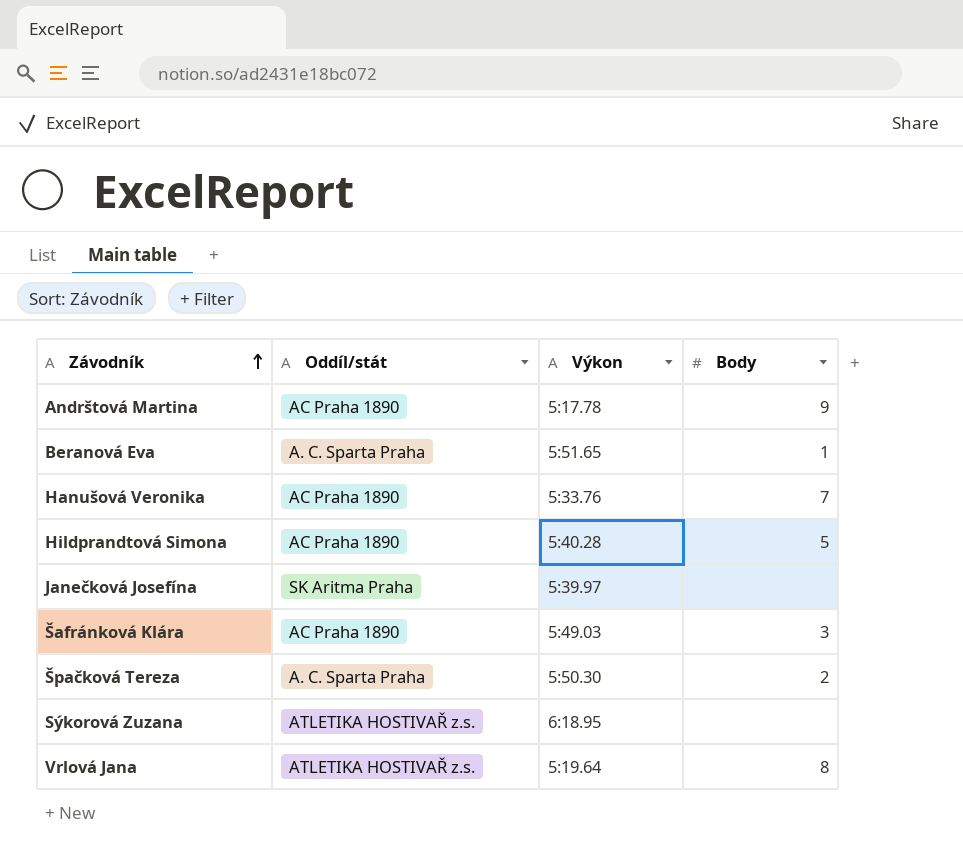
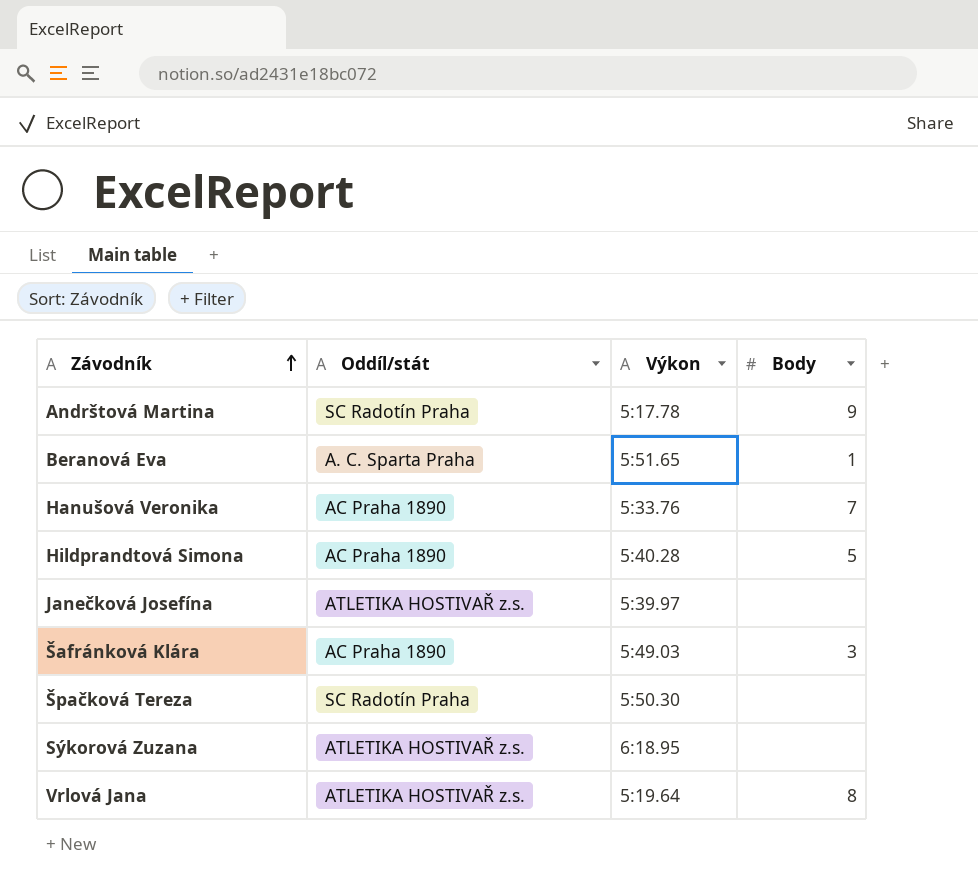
Andrštová Martina | Oddíl/stát: AC Praha 1890 -> SC Radotín Praha
Janečková Josefína | Oddíl/stát: SK Aritma Praha -> ATLETIKA HOSTIVAŘ z.s.
Špačková Tereza | Oddíl/stát: A. C. Sparta Praha -> SC Radotín Praha
Špačková Tereza | Body: 2 -> none

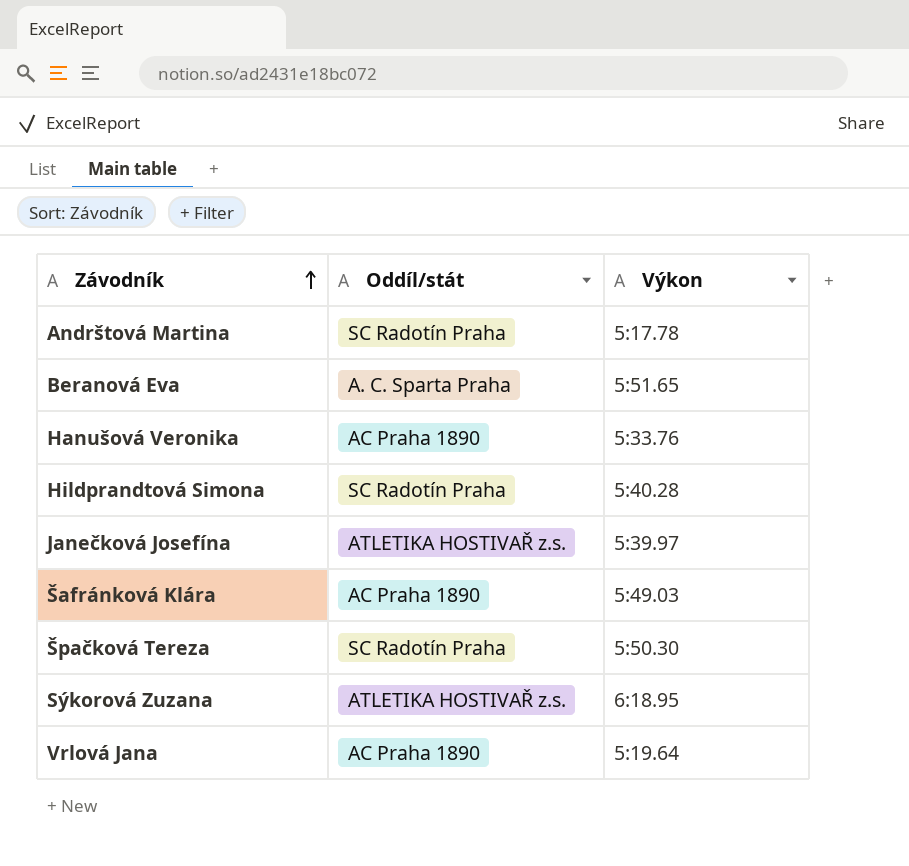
column Body | position: 4 -> none
Hildprandtová Simona | Oddíl/stát: AC Praha 1890 -> SC Radotín Praha
Vrlová Jana | Oddíl/stát: ATLETIKA HOSTIVAŘ z.s. -> AC Praha 1890

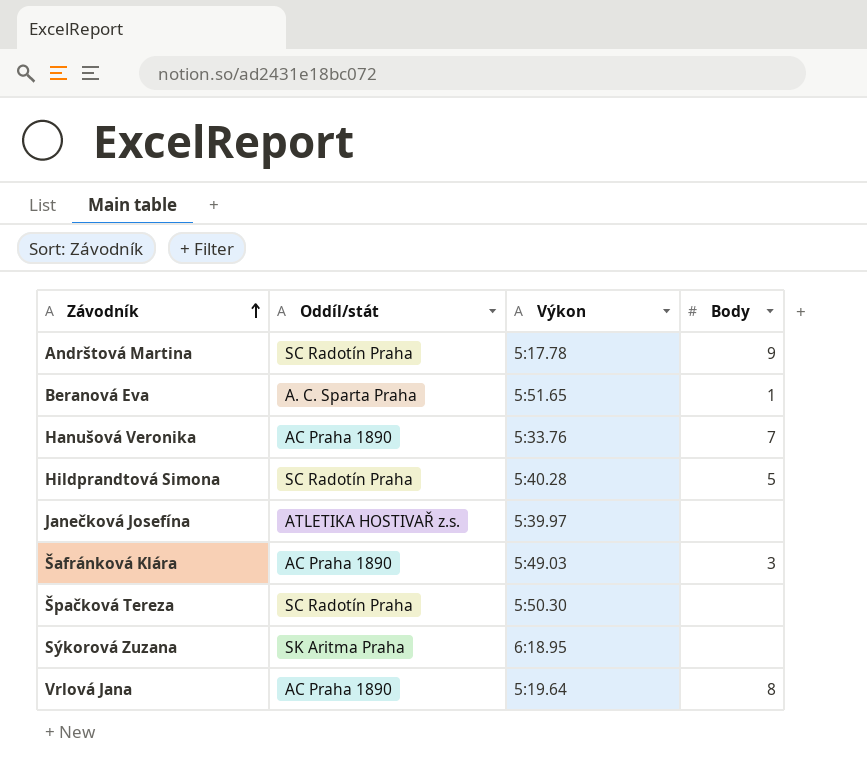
column Body | position: none -> 4
Sýkorová Zuzana | Oddíl/stát: ATLETIKA HOSTIVAŘ z.s. -> SK Aritma Praha

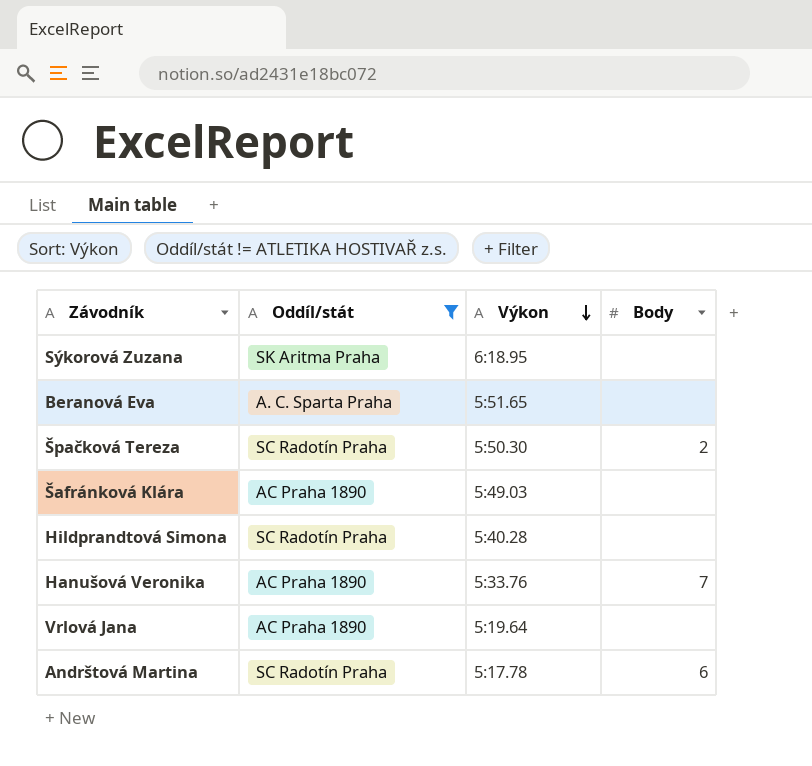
filter: none -> Oddíl/stát != ATLETIKA HOSTIVAŘ z.s.
row order: Závodník ascending -> Výkon descending
Beranová Eva | Body: 1 -> none
Špačková Tereza | Body: none -> 2
Šafránková Klára | Body: 3 -> none
Hildprandtová Simona | Body: 5 -> none
Vrlová Jana | Body: 8 -> none
Andrštová Martina | Body: 9 -> 6

